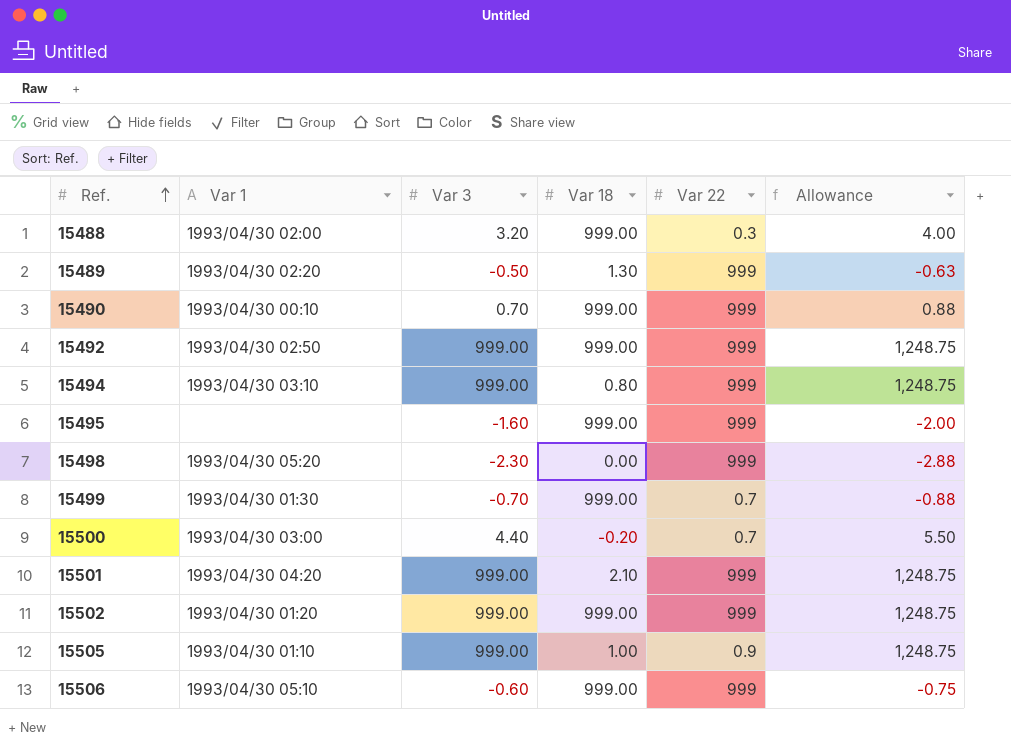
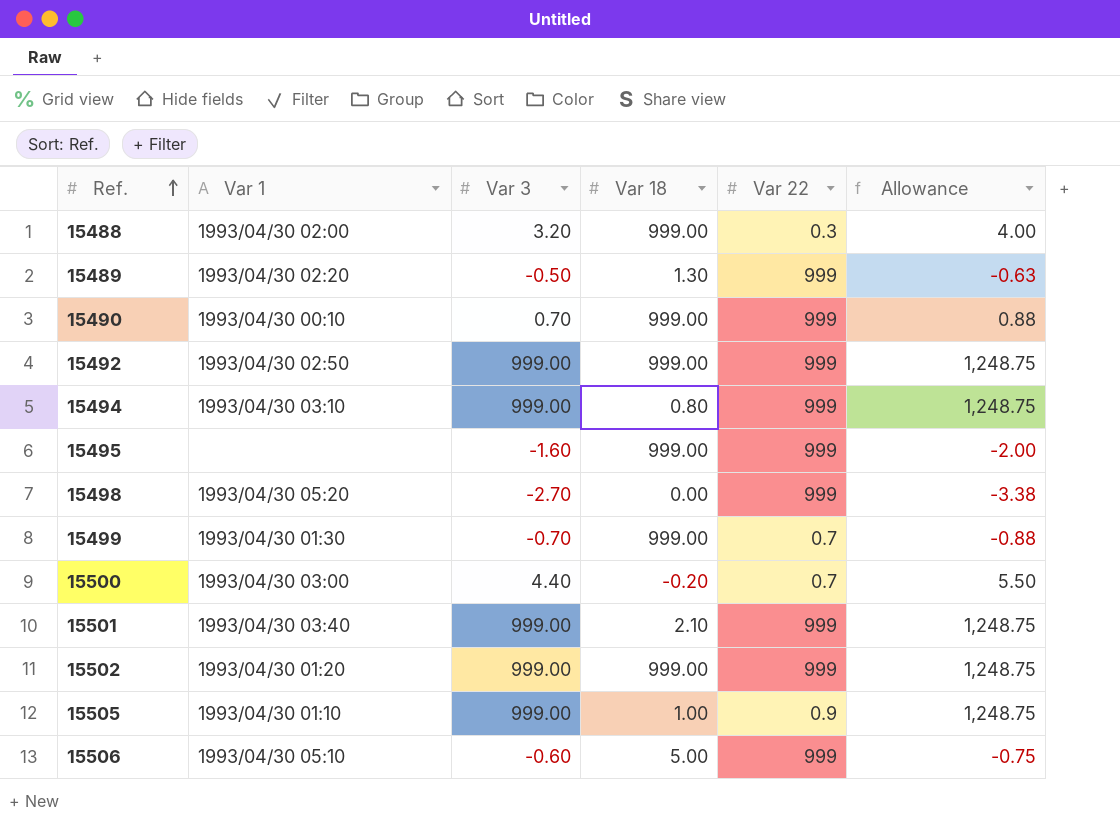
15498 | Var 3: -2.30 -> -2.70
15498 | Allowance: -2.88 -> -3.38
15501 | Var 1: 1993/04/30 04:20 -> 1993/04/30 03:40
15506 | Var 18: 999.00 -> 5.00

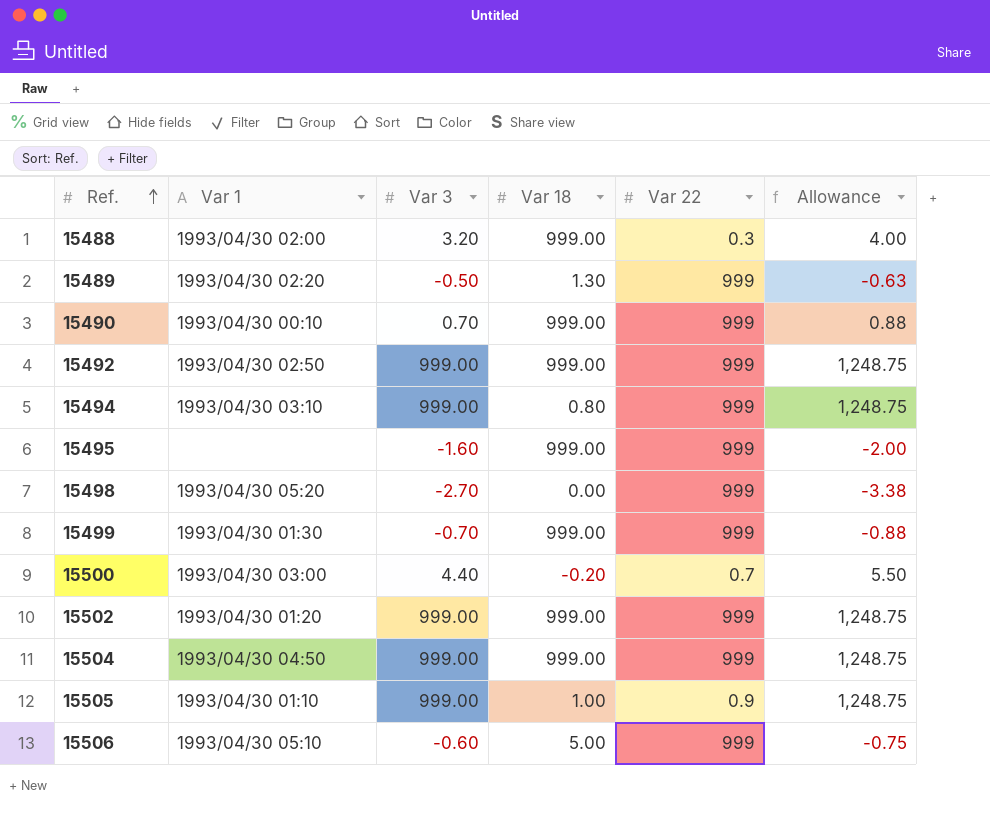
row 15501: 1993/04/30 03:40 | 999.00 | 2.10 | 999 | 1,248.75 -> none
15499 | Var 22: 0.7 -> 999
row 15504: none -> 1993/04/30 04:50 | 999.00 | 999.00 | 999 | 1,248.75

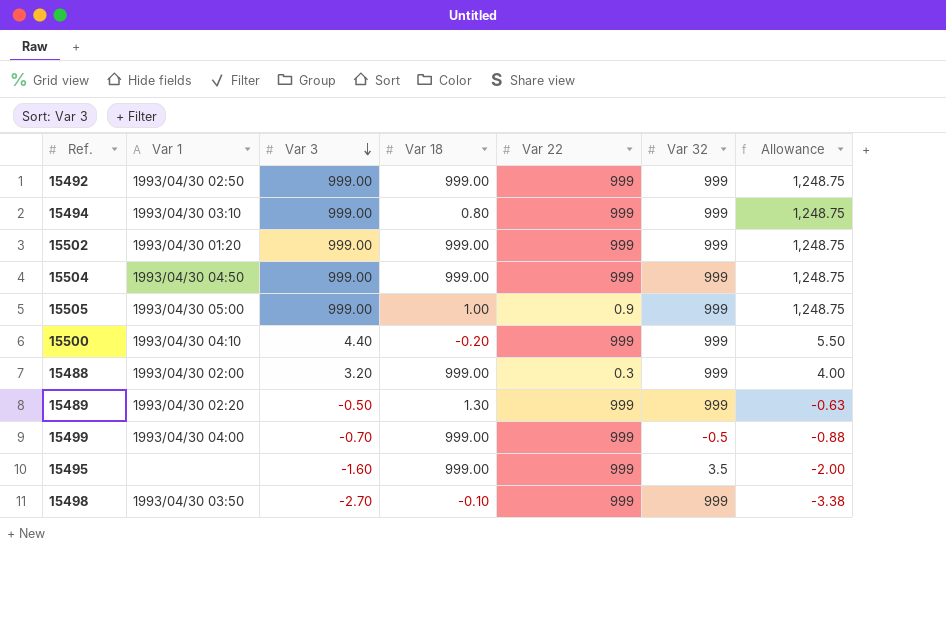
row order: Ref. ascending -> Var 3 descending
column Var 32 | position: none -> 6
row 15490: 1993/04/30 00:10 | 0.70 | 999.00 | 999 | 0.88 -> none
row 15506: 1993/04/30 05:10 | -0.60 | 5.00 | 999 | -0.75 -> none
15505 | Var 1: 1993/04/30 01:10 -> 1993/04/30 05:00
15500 | Var 1: 1993/04/30 03:00 -> 1993/04/30 04:10
15500 | Var 22: 0.7 -> 999
15499 | Var 1: 1993/04/30 01:30 -> 1993/04/30 04:00
15498 | Var 1: 1993/04/30 05:20 -> 1993/04/30 03:50
15498 | Var 18: 0.00 -> -0.10

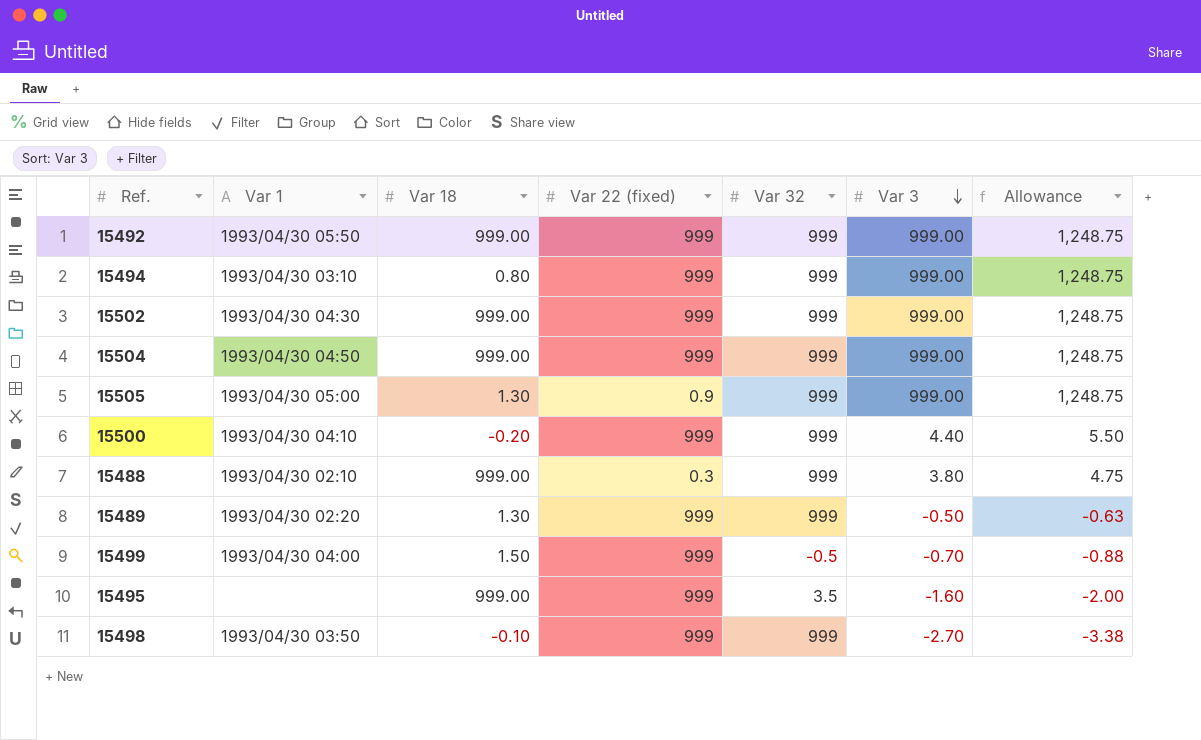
column name: Var 22 -> Var 22 (fixed)
column Var 3 | position: 3 -> 6
15492 | Var 1: 1993/04/30 02:50 -> 1993/04/30 05:50
15502 | Var 1: 1993/04/30 01:20 -> 1993/04/30 04:30
15505 | Var 18: 1.00 -> 1.30
15488 | Var 1: 1993/04/30 02:00 -> 1993/04/30 02:10
15488 | Var 3: 3.20 -> 3.80
15488 | Allowance: 4.00 -> 4.75
15499 | Var 18: 999.00 -> 1.50

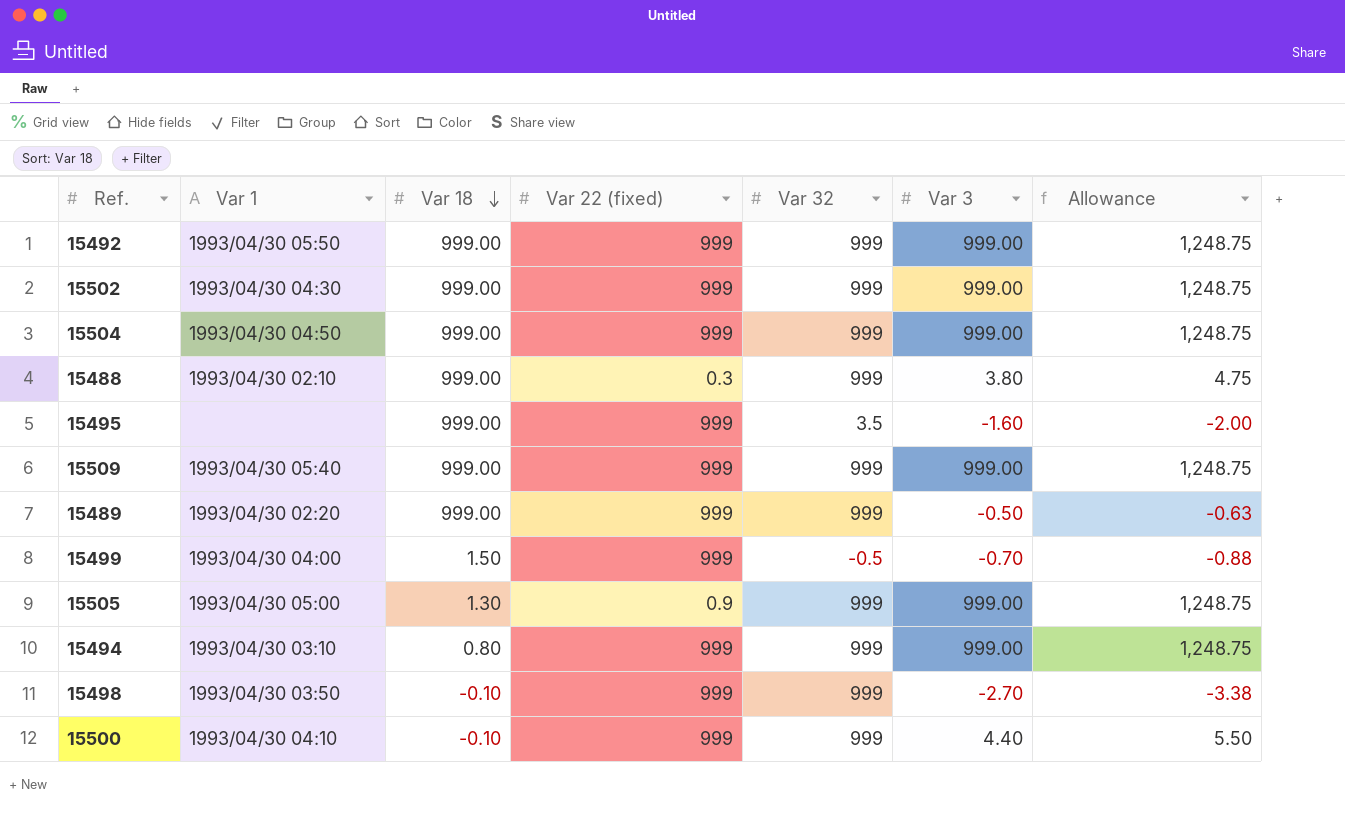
row order: Var 3 descending -> Var 18 descending
row 15509: none -> 1993/04/30 05:40 | 999.00 | 999 | 999 | 999.00 | 1,248.75
15489 | Var 18: 1.30 -> 999.00
15500 | Var 18: -0.20 -> -0.10

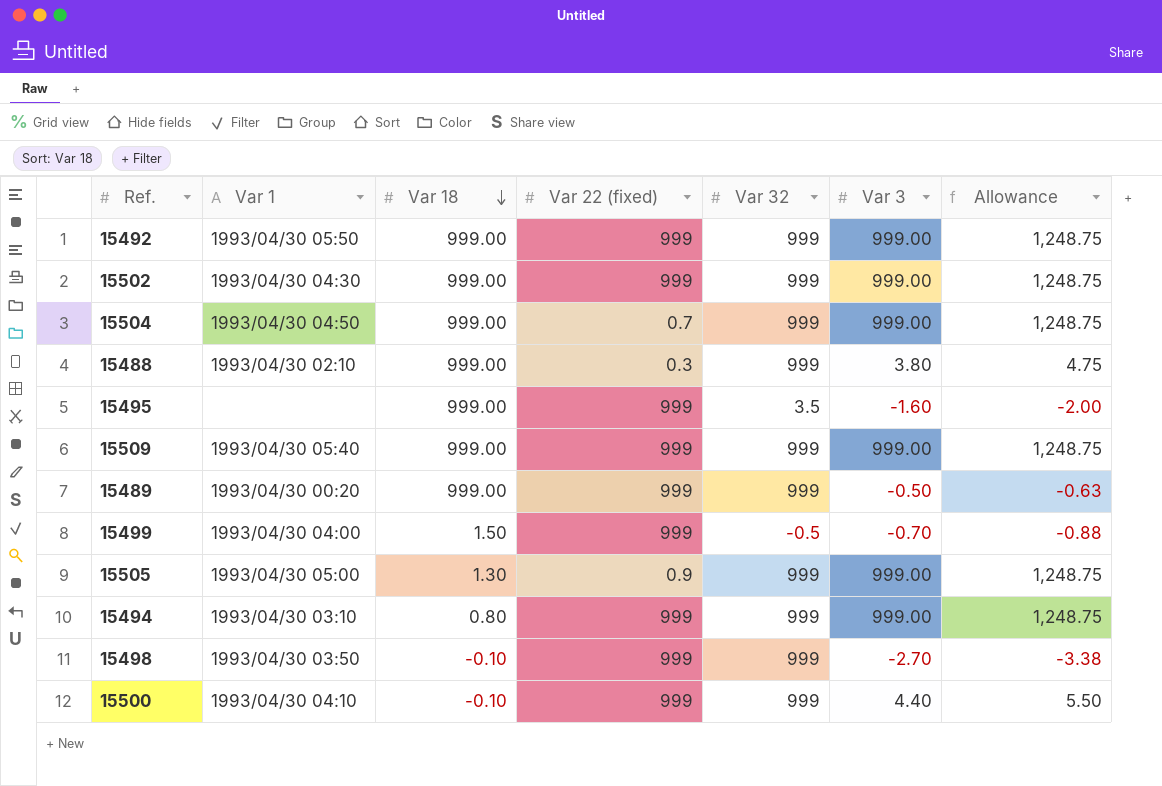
15504 | Var 22 (fixed): 999 -> 0.7
15489 | Var 1: 1993/04/30 02:20 -> 1993/04/30 00:20

